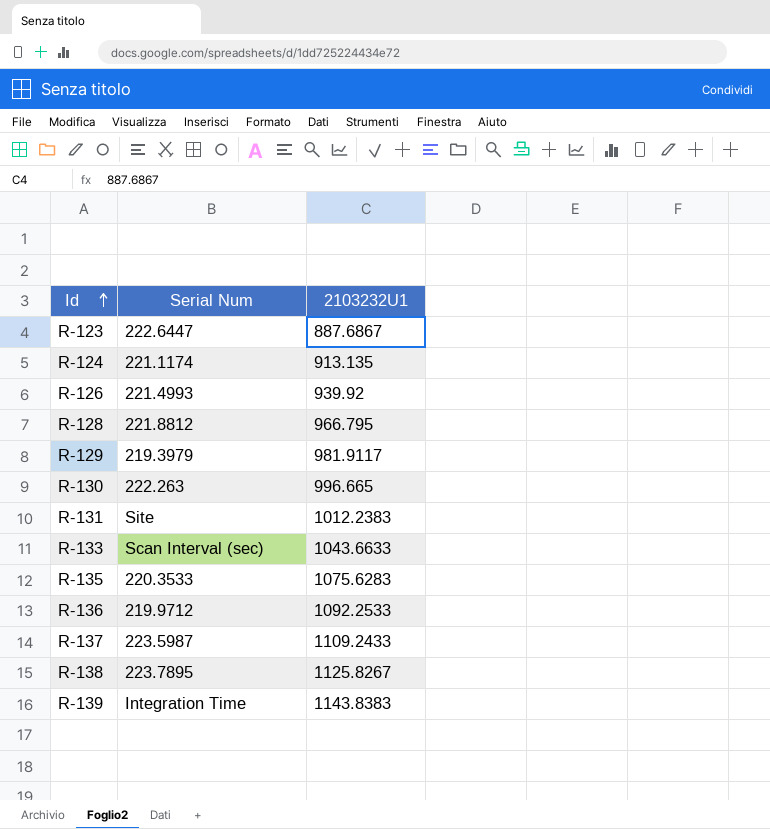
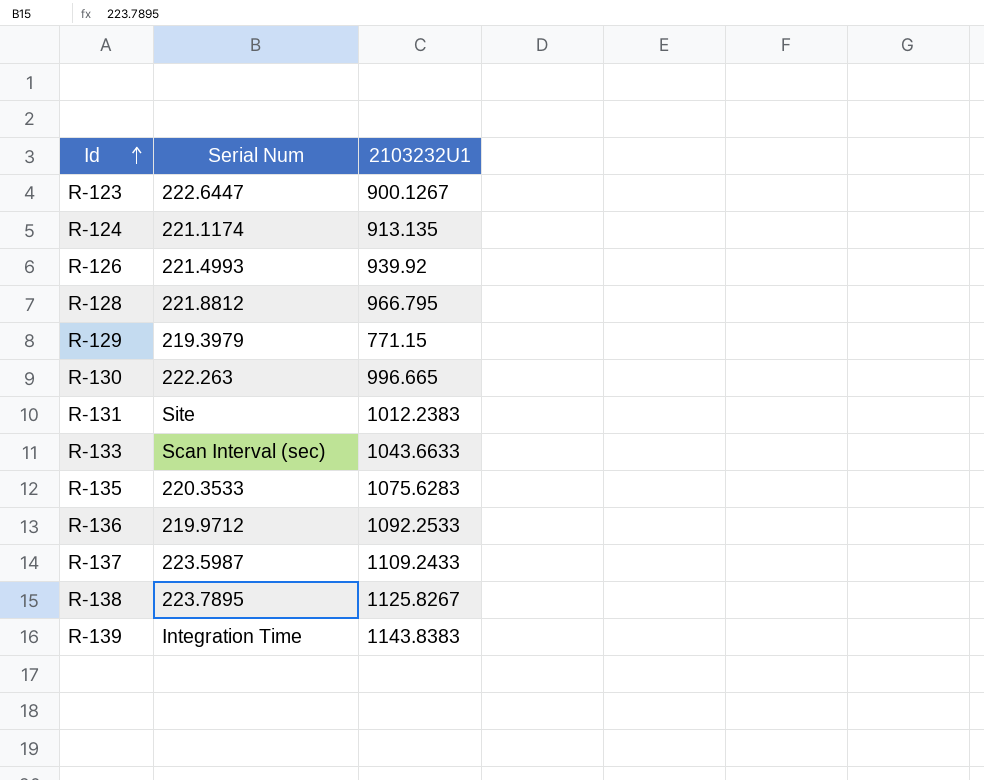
R-123 | 2103232U1: 887.6867 -> 900.1267
R-129 | 2103232U1: 981.9117 -> 771.15

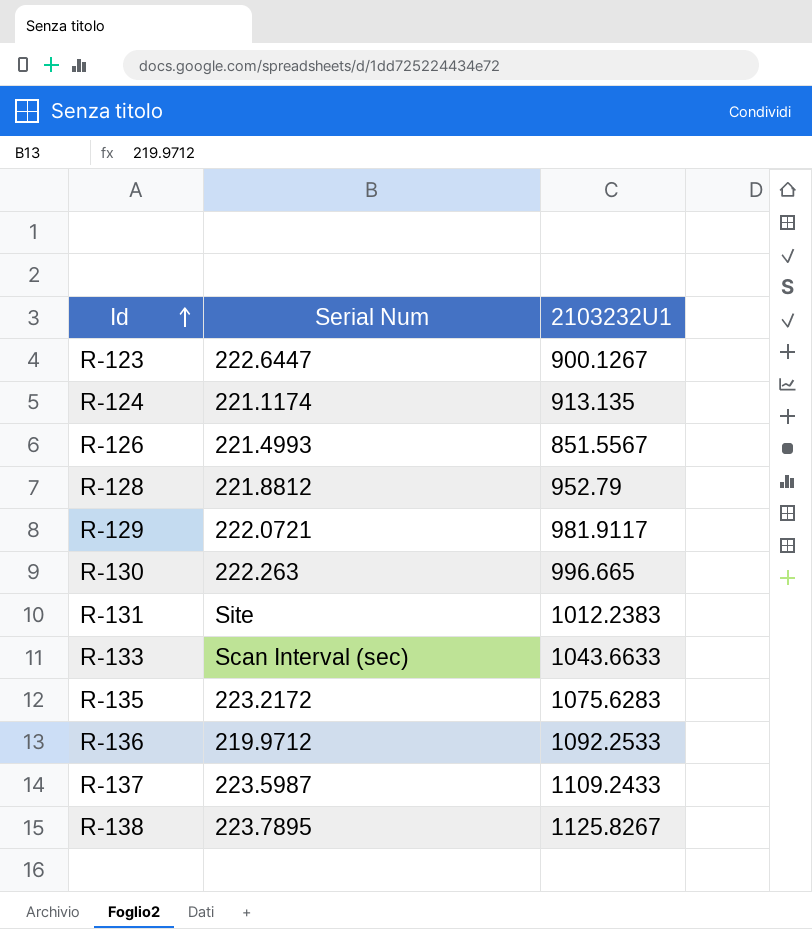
row R-139: Integration Time | 1143.8383 -> none
R-126 | 2103232U1: 939.92 -> 851.5567
R-128 | 2103232U1: 966.795 -> 952.79
R-129 | Serial Num: 219.3979 -> 222.0721
R-129 | 2103232U1: 771.15 -> 981.9117
R-135 | Serial Num: 220.3533 -> 223.2172

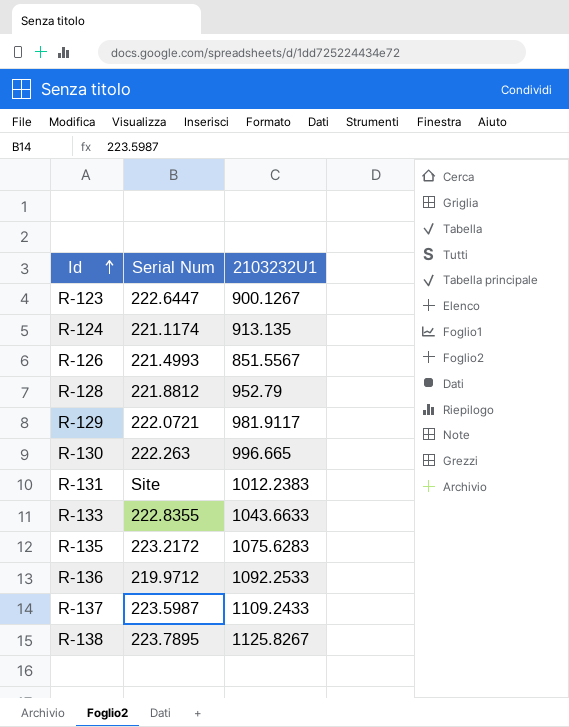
R-133 | Serial Num: Scan Interval (sec) -> 222.8355

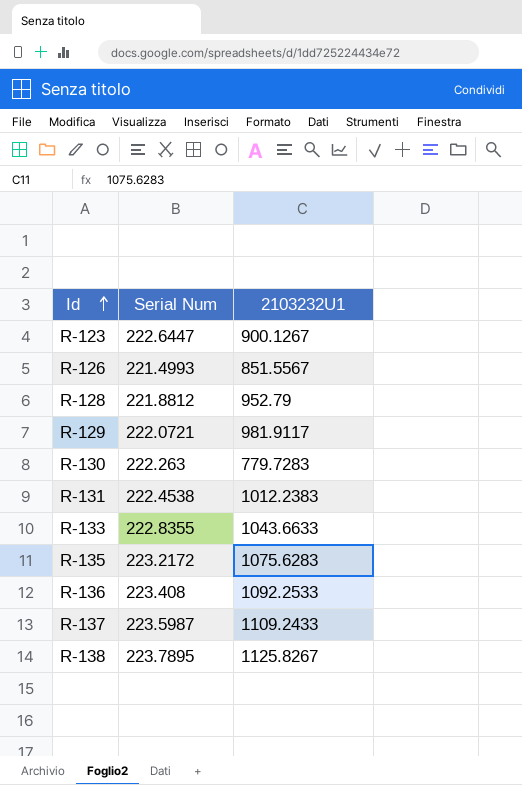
row R-124: 221.1174 | 913.135 -> none
R-130 | 2103232U1: 996.665 -> 779.7283
R-131 | Serial Num: Site -> 222.4538
R-136 | Serial Num: 219.9712 -> 223.408

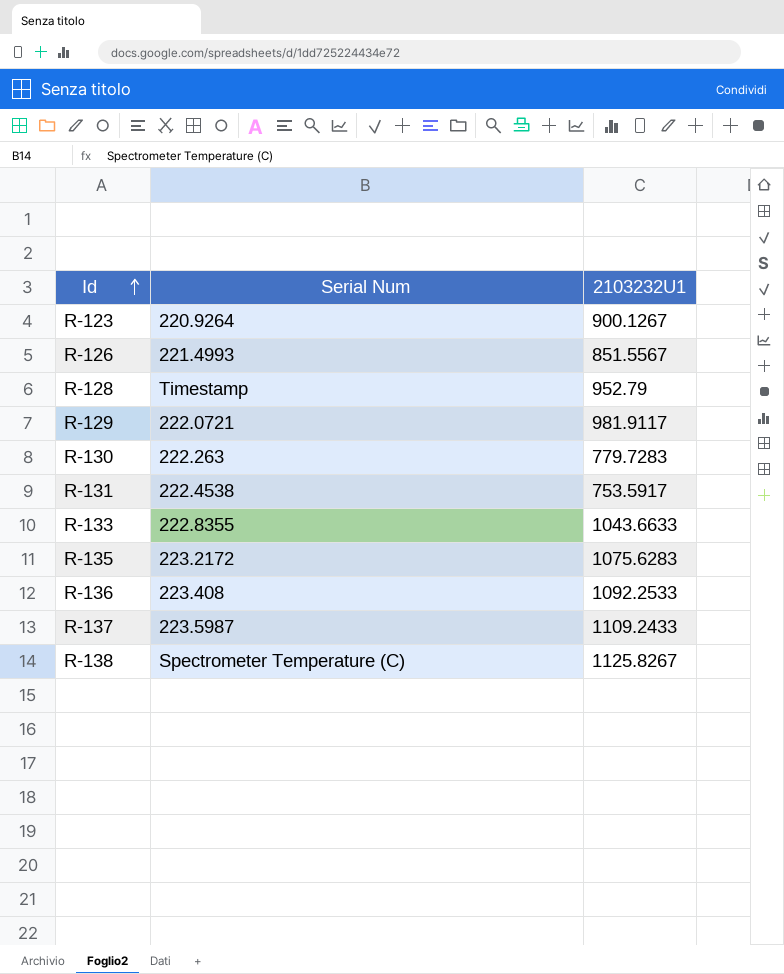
R-123 | Serial Num: 222.6447 -> 220.9264
R-128 | Serial Num: 221.8812 -> Timestamp
R-131 | 2103232U1: 1012.2383 -> 753.5917
R-138 | Serial Num: 223.7895 -> Spectrometer Temperature (C)

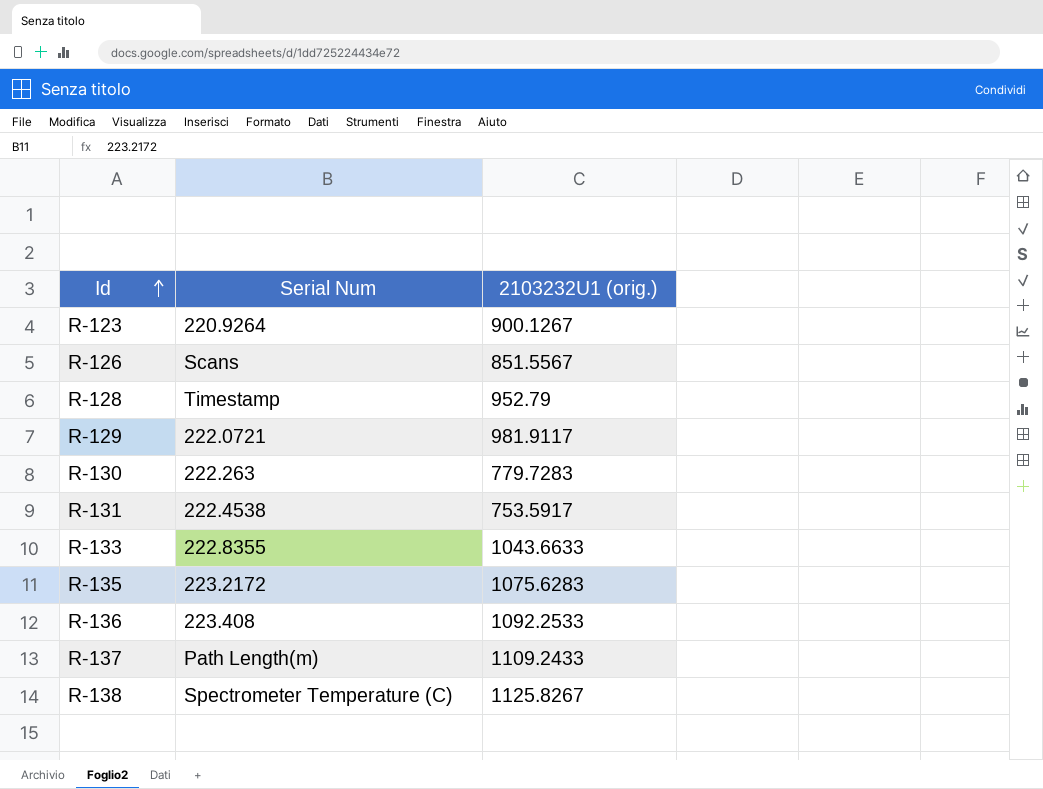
column name: 2103232U1 -> 2103232U1 (orig.)
R-126 | Serial Num: 221.4993 -> Scans
R-137 | Serial Num: 223.5987 -> Path Length(m)

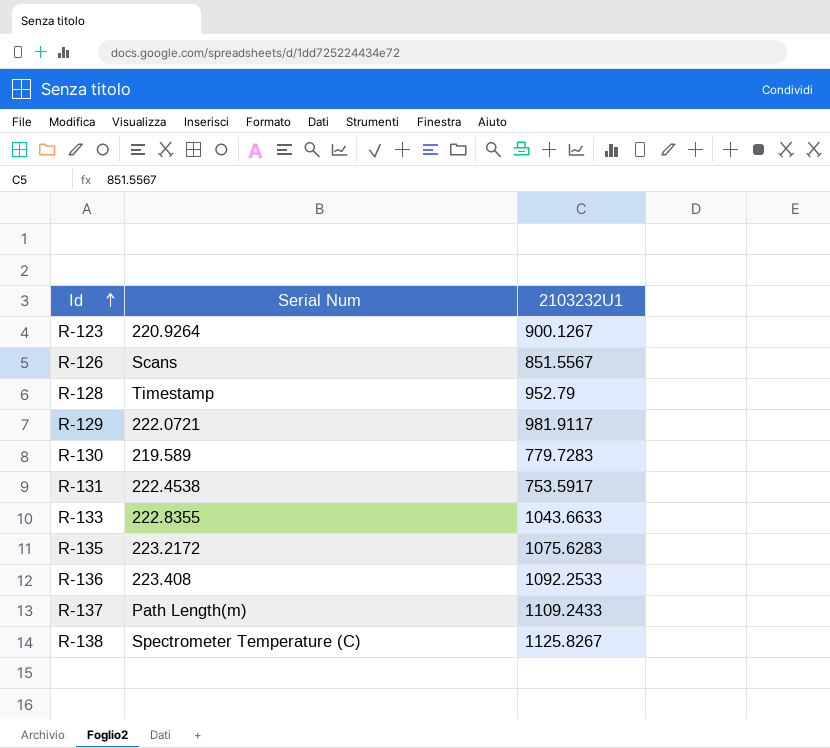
column name: 2103232U1 (orig.) -> 2103232U1
R-130 | Serial Num: 222.263 -> 219.589

